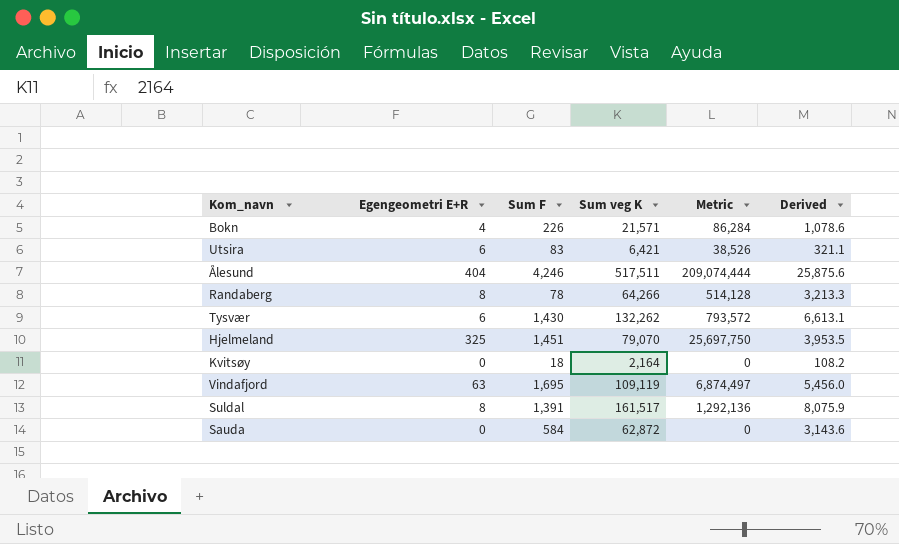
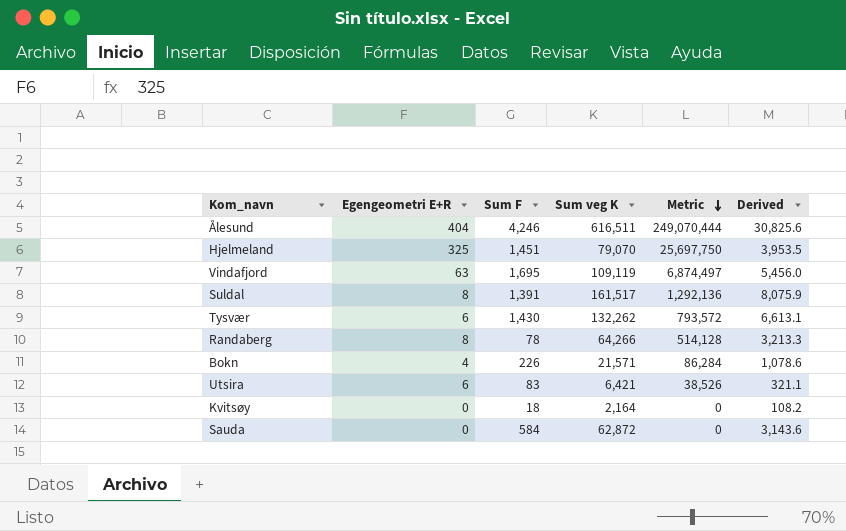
row order: none -> Metric descending
Ålesund | Sum veg K: 517,511 -> 616,511
Ålesund | Metric: 209,074,444 -> 249,070,444
Ålesund | Derived: 25,875.6 -> 30,825.6

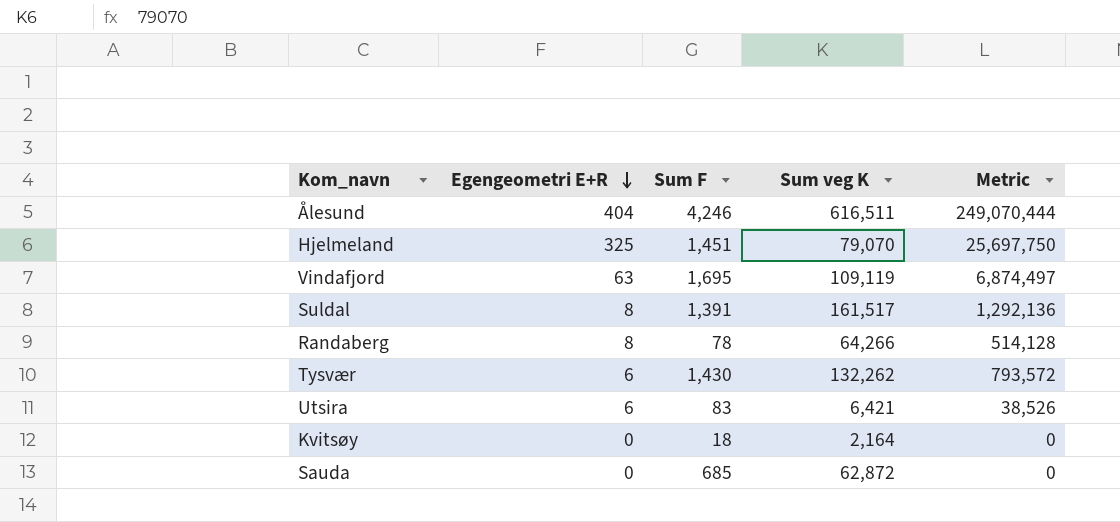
row order: Metric descending -> Egengeometri E+R descending
column Derived | formula: [Sum veg K] * 0.05 -> none
row Bokn: 4 | 226 | 21,571 | 86,284 | 1,078.6 -> none
Sauda | Sum F: 584 -> 685

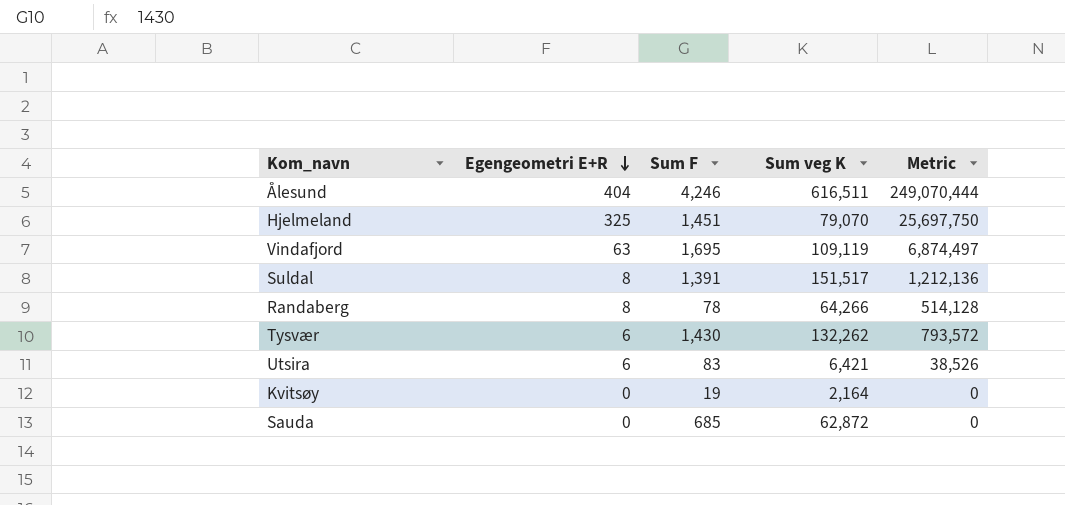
Suldal | Sum veg K: 161,517 -> 151,517
Suldal | Metric: 1,292,136 -> 1,212,136
Kvitsøy | Sum F: 18 -> 19

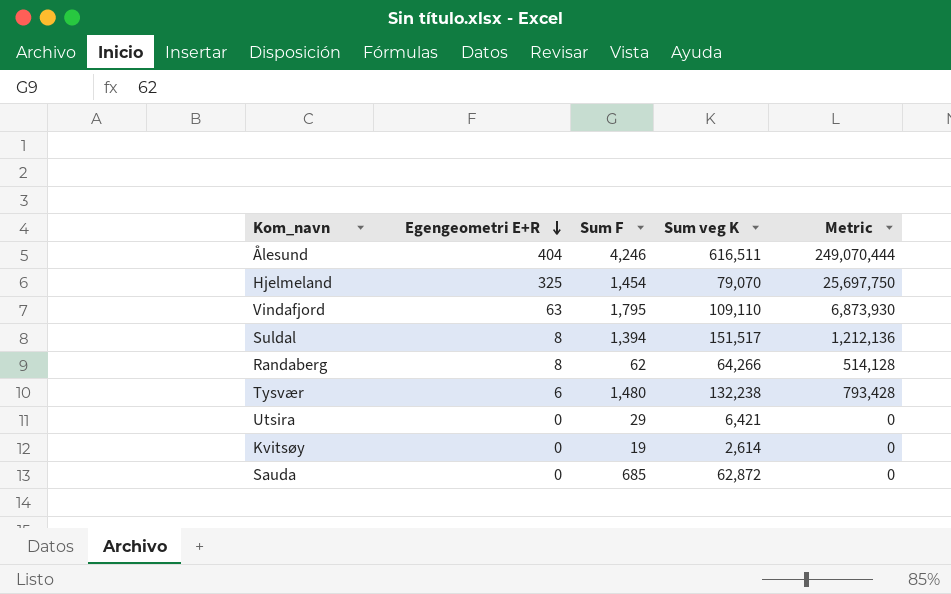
Hjelmeland | Sum F: 1,451 -> 1,454
Vindafjord | Sum F: 1,695 -> 1,795
Vindafjord | Sum veg K: 109,119 -> 109,110
Vindafjord | Metric: 6,874,497 -> 6,873,930
Suldal | Sum F: 1,391 -> 1,394
Randaberg | Sum F: 78 -> 62
Tysvær | Sum F: 1,430 -> 1,480
Tysvær | Sum veg K: 132,262 -> 132,238
Tysvær | Metric: 793,572 -> 793,428
Utsira | Egengeometri E+R: 6 -> 0
Utsira | Sum F: 83 -> 29
Utsira | Metric: 38,526 -> 0
Kvitsøy | Sum veg K: 2,164 -> 2,614

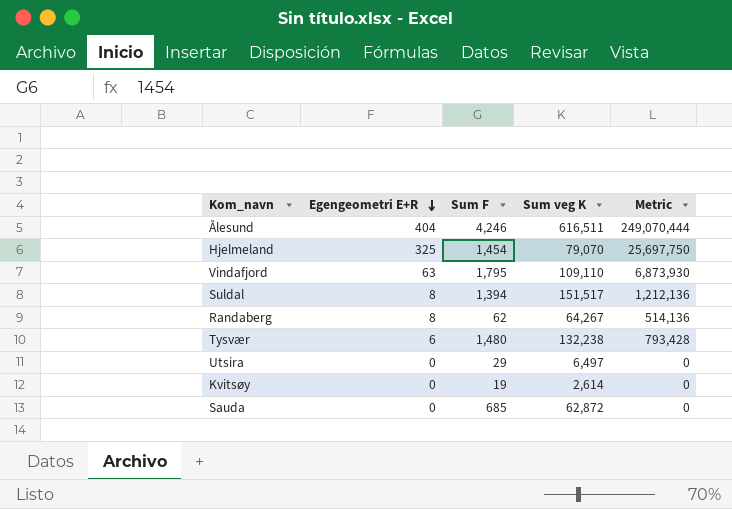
Randaberg | Sum veg K: 64,266 -> 64,267
Randaberg | Metric: 514,128 -> 514,136
Utsira | Sum veg K: 6,421 -> 6,497

